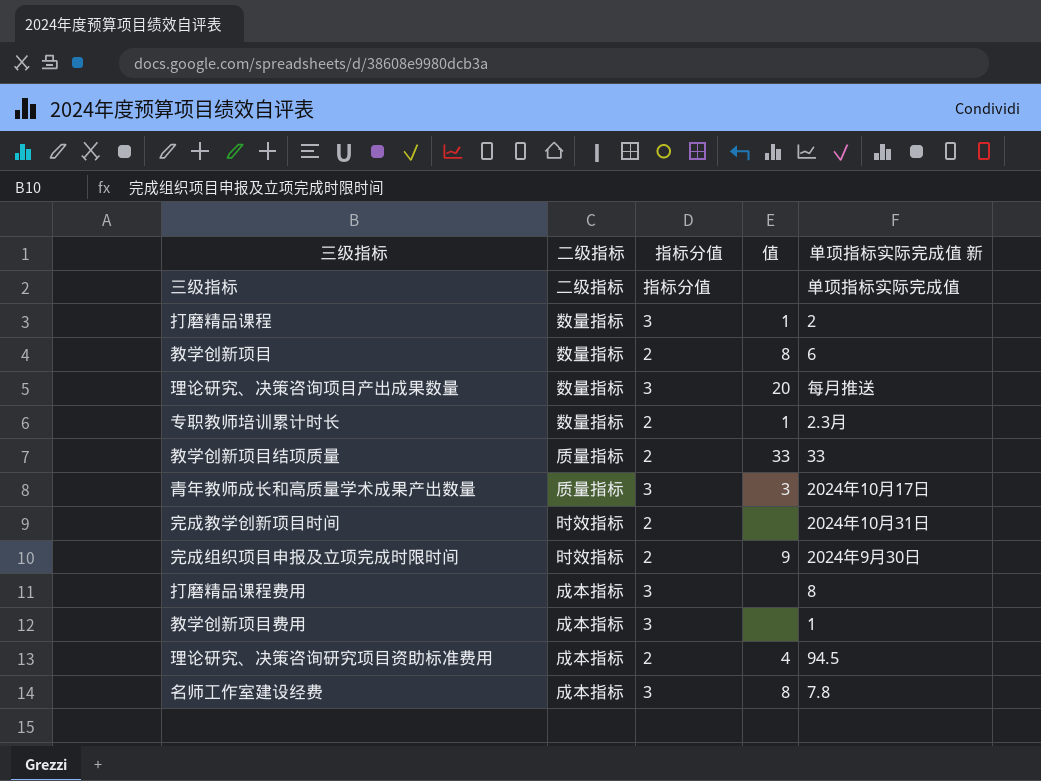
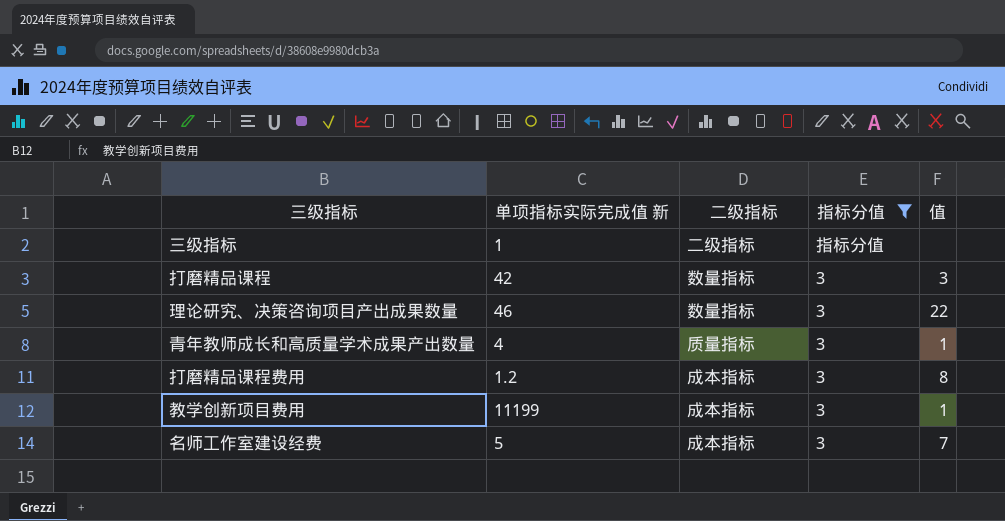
filter: none -> 指标分值 != 2
column 单项指标实际完成值 新 | position: 5 -> 2
三级指标 | 单项指标实际完成值 新: 单项指标实际完成值 -> 1
打磨精品课程 | 单项指标实际完成值 新: 2 -> 42
打磨精品课程 | 值: 1 -> 3
理论研究、决策咨询项目产出成果数量 | 单项指标实际完成值 新: 每月推送 -> 46
理论研究、决策咨询项目产出成果数量 | 值: 20 -> 22
青年教师成长和高质量学术成果产出数量 | 单项指标实际完成值 新: 2024年10月17日 -> 4
青年教师成长和高质量学术成果产出数量 | 值: 3 -> 1
打磨精品课程费用 | 单项指标实际完成值 新: 8 -> 1.2
打磨精品课程费用 | 值: none -> 8
教学创新项目费用 | 单项指标实际完成值 新: 1 -> 11199
教学创新项目费用 | 值: none -> 1
名师工作室建设经费 | 单项指标实际完成值 新: 7.8 -> 5
名师工作室建设经费 | 值: 8 -> 7

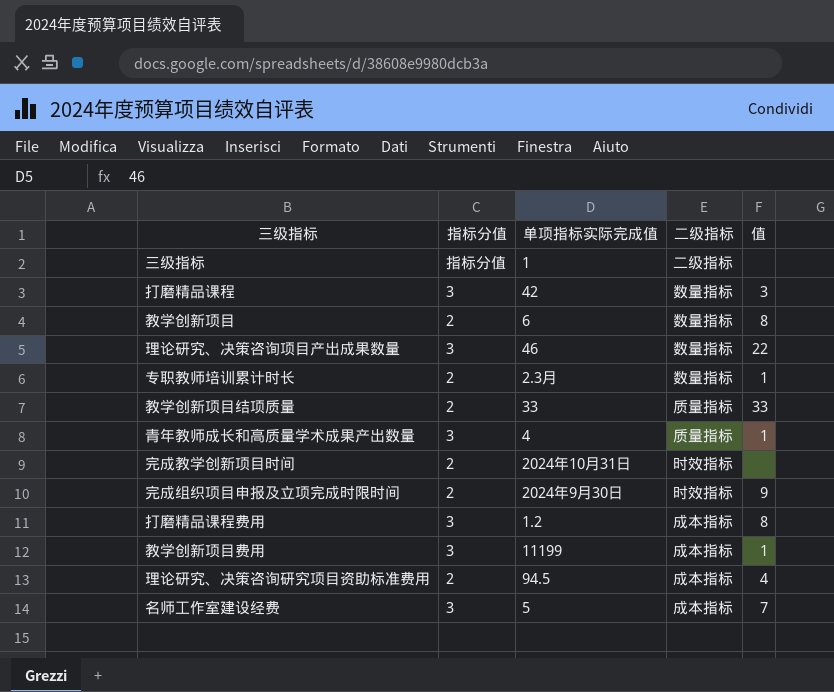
filter: 指标分值 != 2 -> none
column 指标分值 | position: 4 -> 2
column name: 单项指标实际完成值 新 -> 单项指标实际完成值

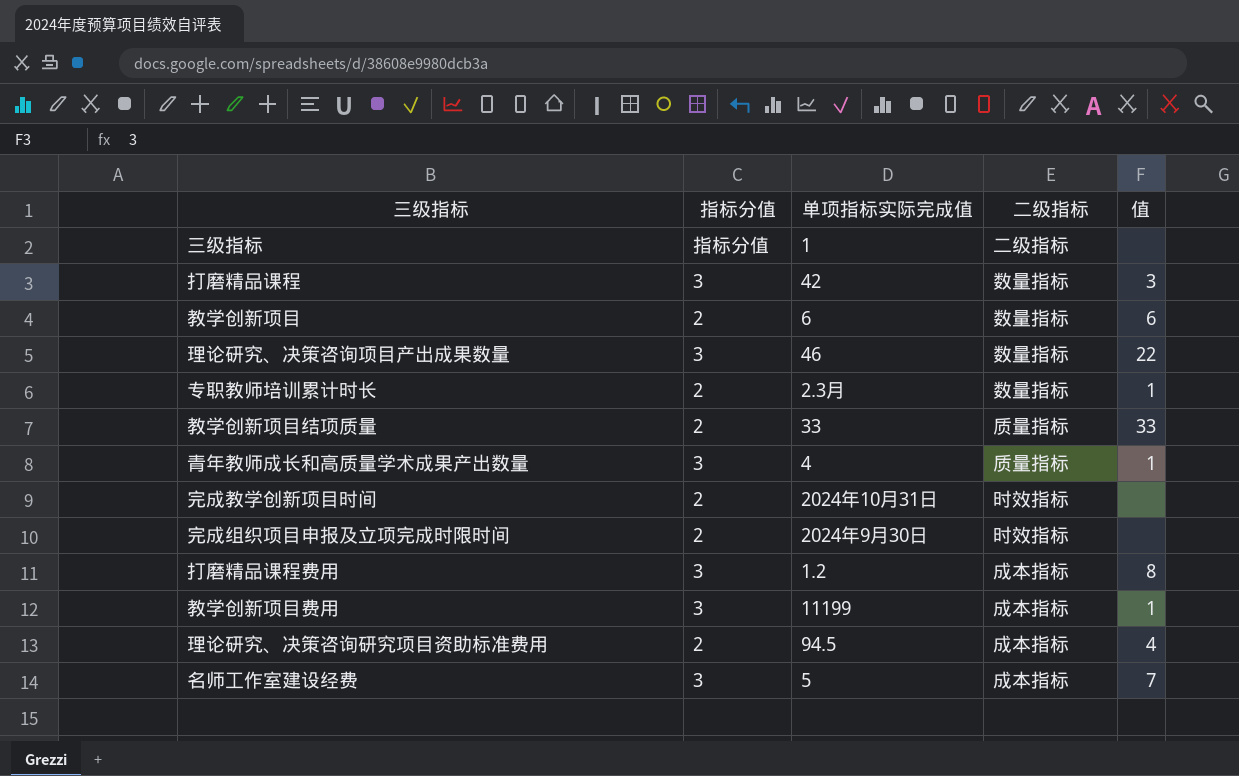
教学创新项目 | 值: 8 -> 6
完成组织项目申报及立项完成时限时间 | 值: 9 -> none

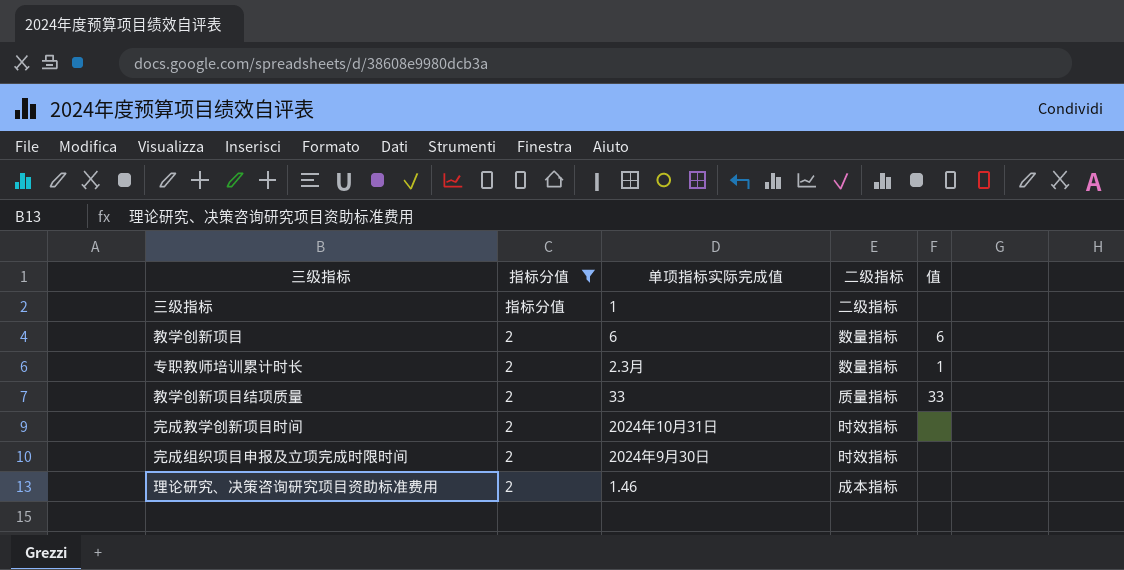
filter: none -> 指标分值 != 3
理论研究、决策咨询研究项目资助标准费用 | 单项指标实际完成值: 94.5 -> 1.46
理论研究、决策咨询研究项目资助标准费用 | 值: 4 -> none

